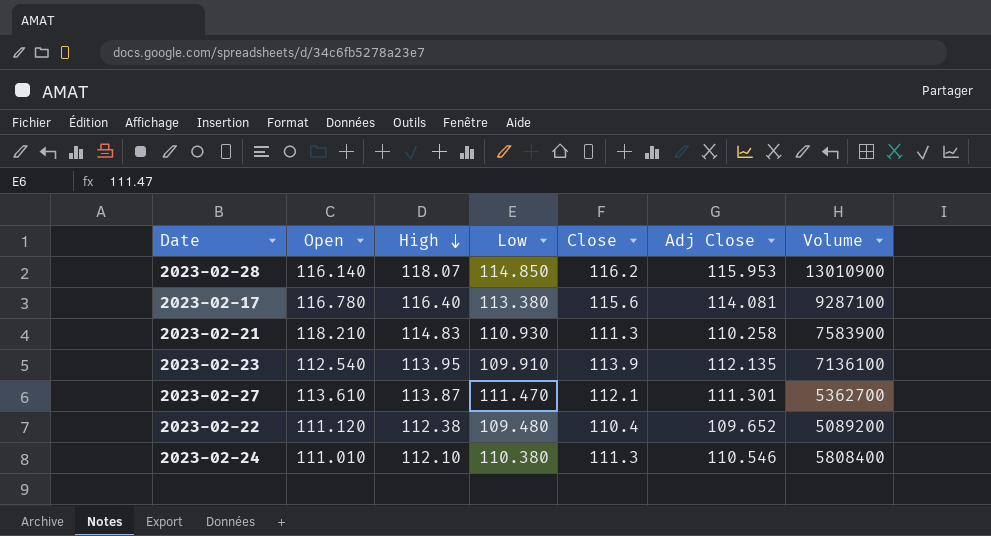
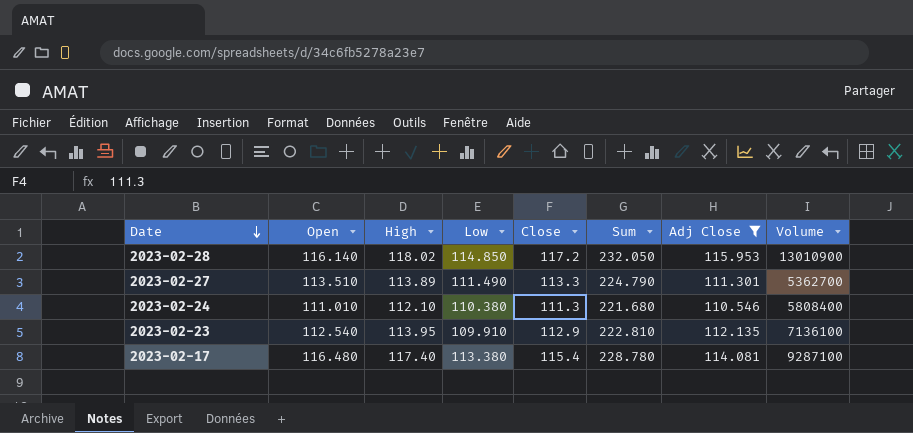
filter: none -> Adj Close >= 110.546
row order: High descending -> Date descending
column Sum | formula: none -> [Low] + [Close]
2023-02-28 | High: 118.07 -> 118.02
2023-02-28 | Close: 116.2 -> 117.2
2023-02-27 | Open: 113.610 -> 113.510
2023-02-27 | High: 113.87 -> 113.89
2023-02-27 | Low: 111.470 -> 111.490
2023-02-27 | Close: 112.1 -> 113.3
2023-02-23 | Close: 113.9 -> 112.9
2023-02-17 | Open: 116.780 -> 116.480
2023-02-17 | High: 116.40 -> 117.40
2023-02-17 | Close: 115.6 -> 115.4

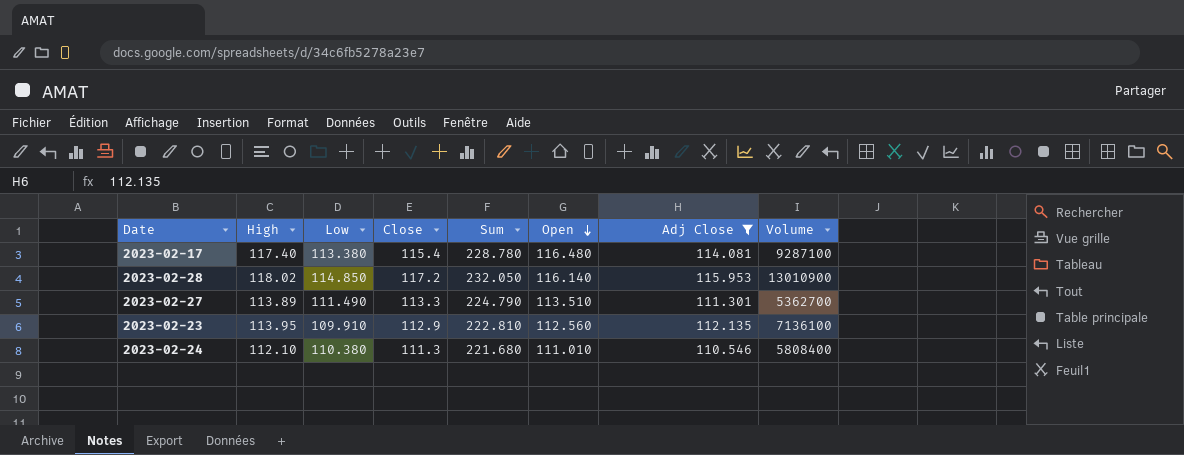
row order: Date descending -> Open descending
column Open | position: 2 -> 6
2023-02-23 | Open: 112.540 -> 112.560

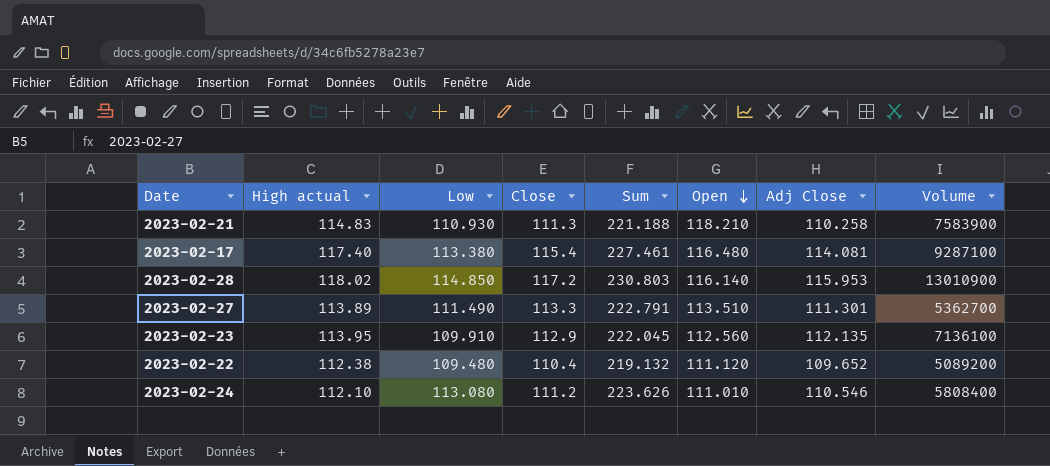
filter: Adj Close >= 110.546 -> none
column name: High -> High actual
column Sum | formula: [Low] + [Close] -> [Low] + [Adj Close]
2023-02-24 | Low: 110.380 -> 113.080
2023-02-24 | Close: 111.3 -> 111.2

